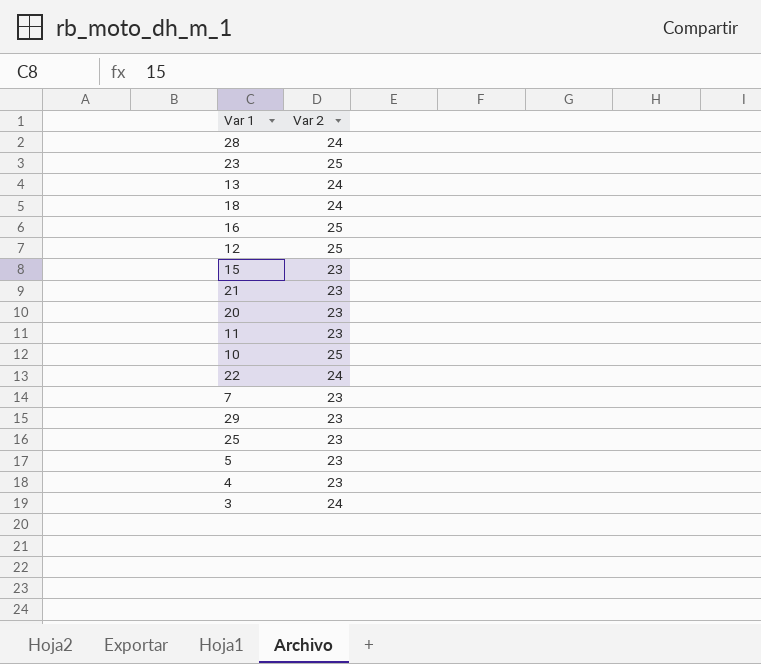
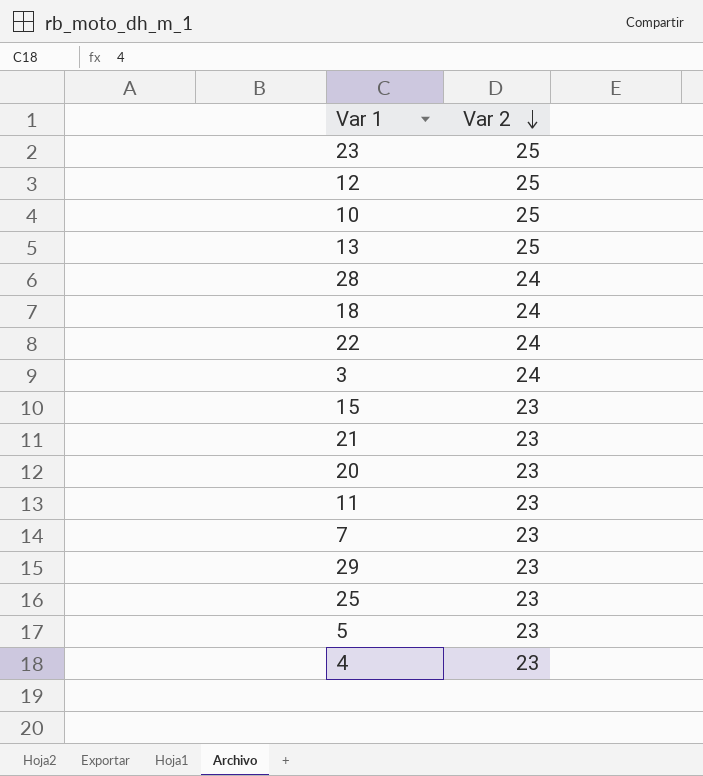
row order: none -> Var 2 descending
row 16: 25 -> none
13 | Var 2: 24 -> 25

